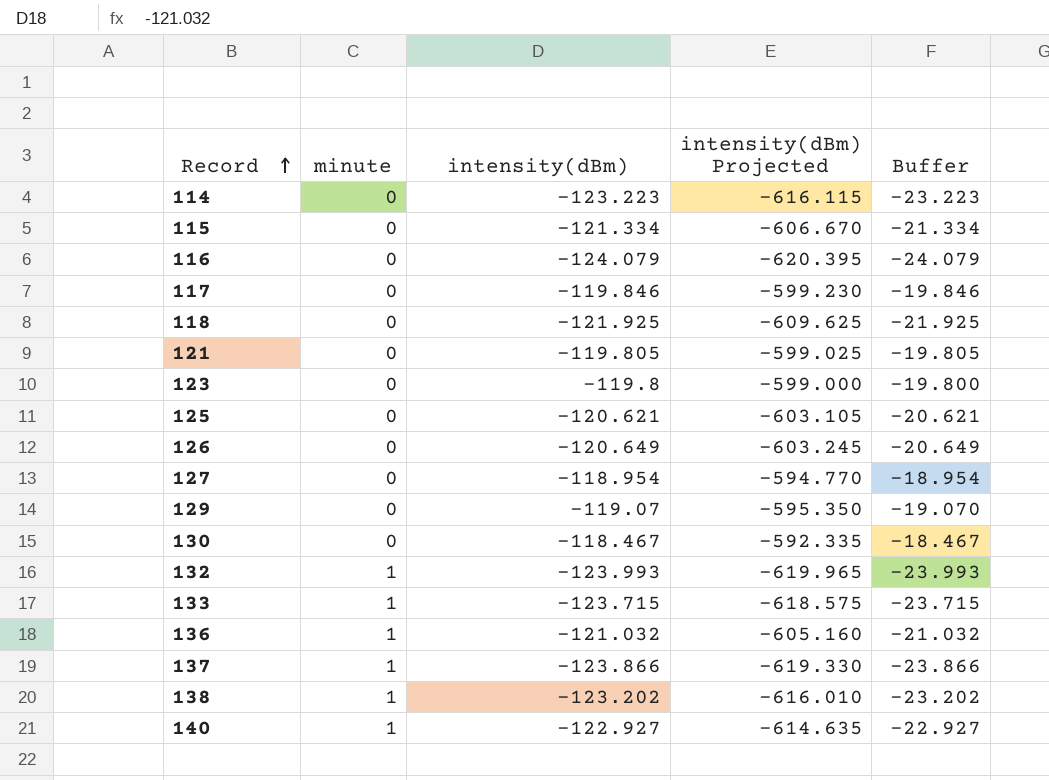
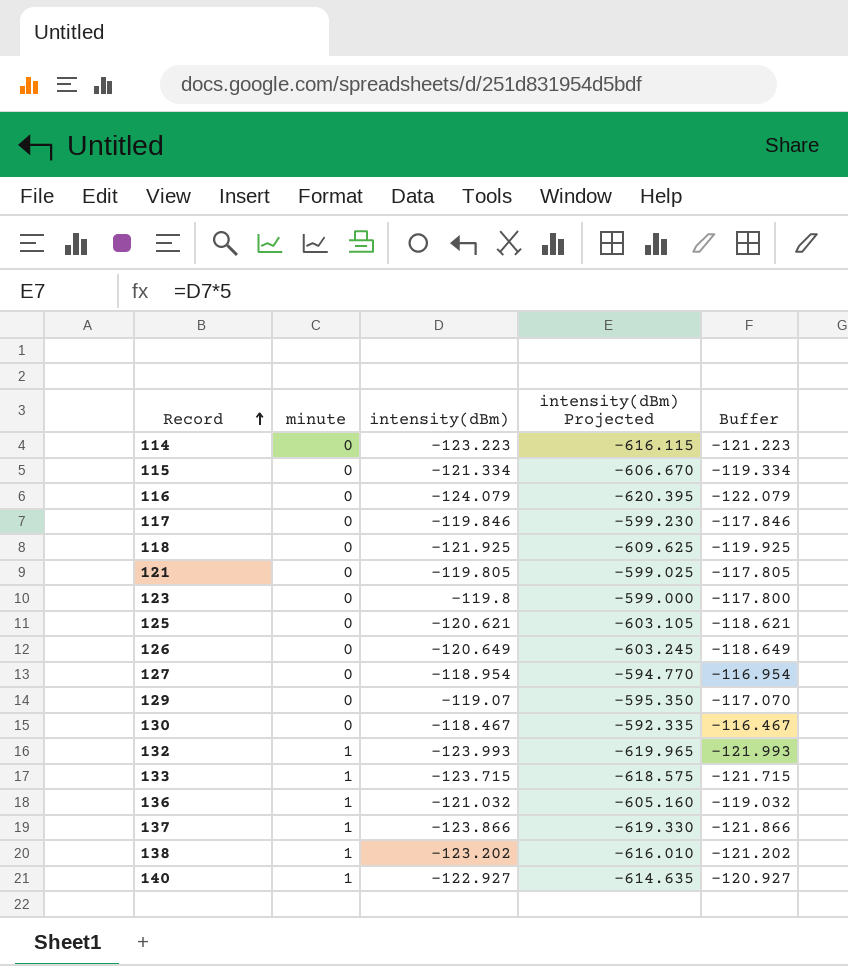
column Buffer | formula: [intensity(dBm)] + 100 -> [intensity(dBm)] + 2

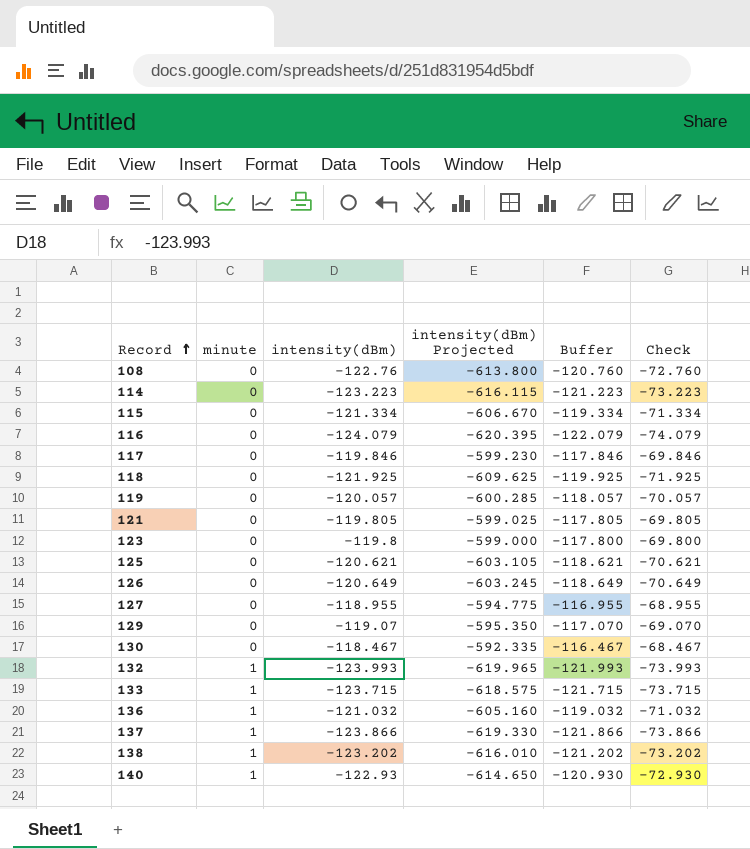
column Check | formula: none -> [intensity(dBm)] + 50
row 108: none -> 0 | -122.76 | -613.800 | -120.760 | -72.760
row 119: none -> 0 | -120.057 | -600.285 | -118.057 | -70.057
127 | intensity(dBm): -118.954 -> -118.955
127 | intensity(dBm) Projected: -594.770 -> -594.775
127 | Buffer: -116.954 -> -116.955
140 | intensity(dBm): -122.927 -> -122.93
140 | intensity(dBm) Projected: -614.635 -> -614.650
140 | Buffer: -120.927 -> -120.930

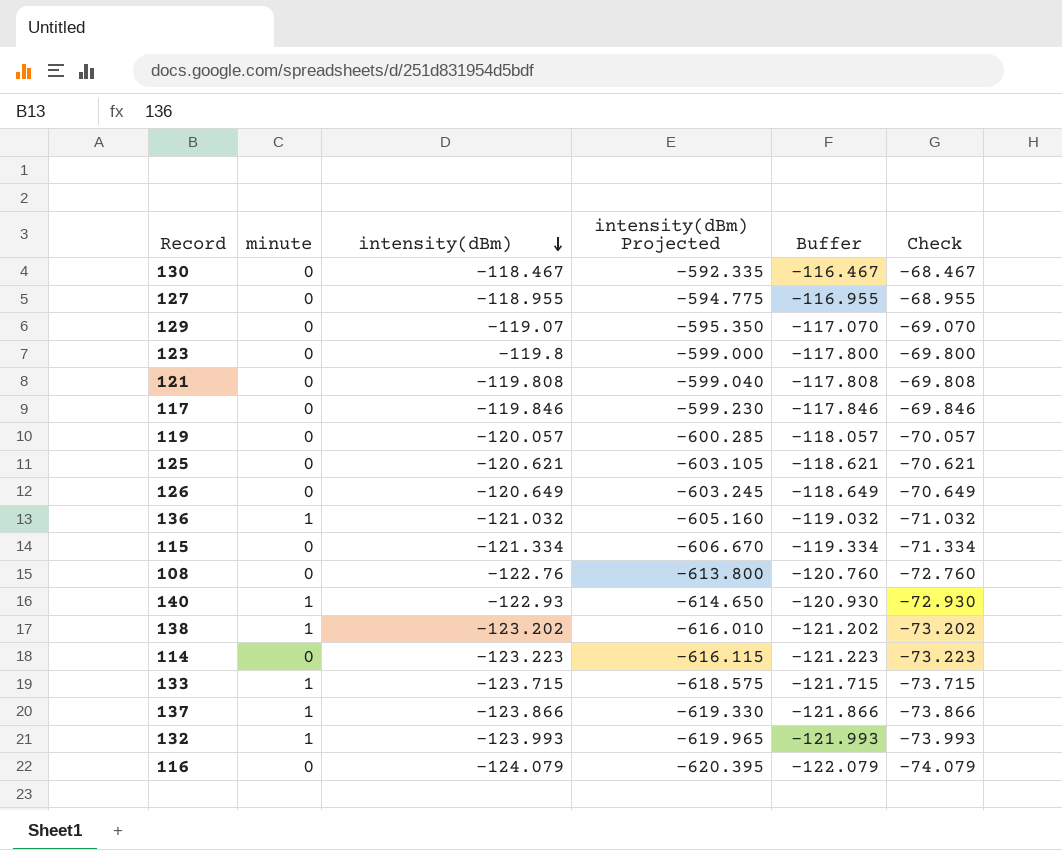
row order: Record ascending -> intensity(dBm) descending
row 118: 0 | -121.925 | -609.625 | -119.925 | -71.925 -> none
121 | intensity(dBm): -119.805 -> -119.808
121 | intensity(dBm) Projected: -599.025 -> -599.040
121 | Buffer: -117.805 -> -117.808
121 | Check: -69.805 -> -69.808

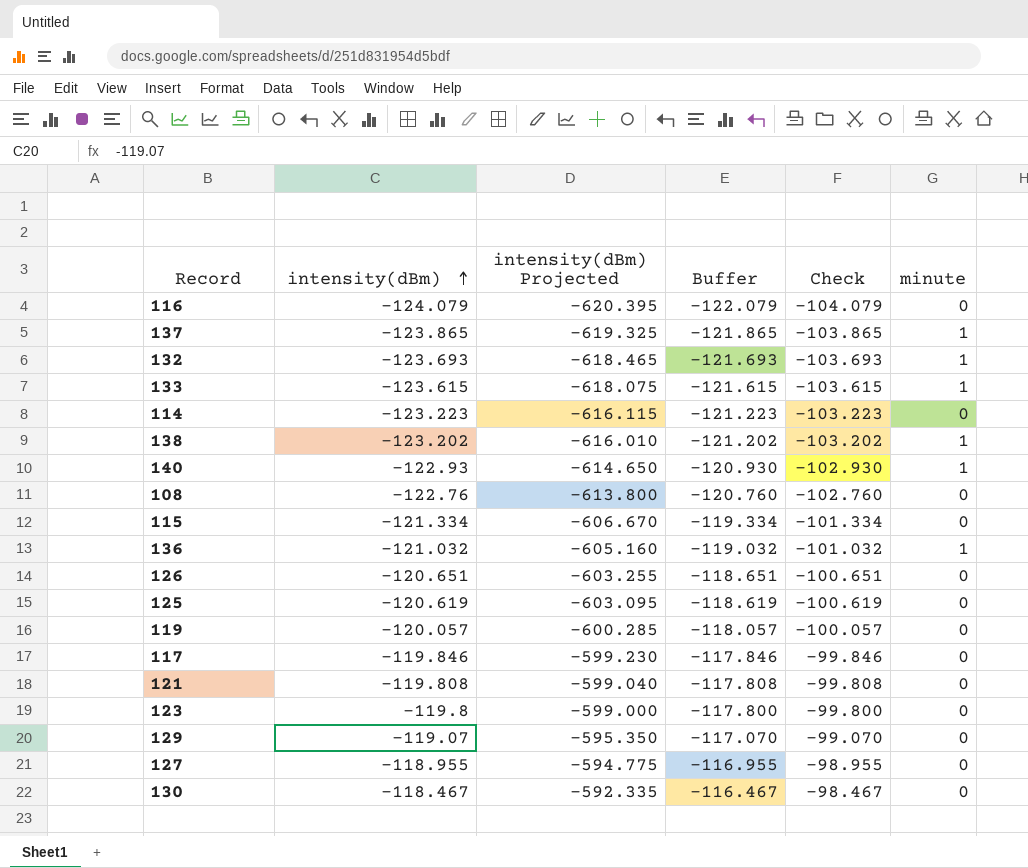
row order: intensity(dBm) descending -> intensity(dBm) ascending
column Check | formula: [intensity(dBm)] + 50 -> [intensity(dBm)] + 20
column minute | position: 2 -> 6
137 | intensity(dBm): -123.866 -> -123.865
137 | intensity(dBm) Projected: -619.330 -> -619.325
137 | Buffer: -121.866 -> -121.865
132 | intensity(dBm): -123.993 -> -123.693
132 | intensity(dBm) Projected: -619.965 -> -618.465
132 | Buffer: -121.993 -> -121.693
133 | intensity(dBm): -123.715 -> -123.615
133 | intensity(dBm) Projected: -618.575 -> -618.075
133 | Buffer: -121.715 -> -121.615
126 | intensity(dBm): -120.649 -> -120.651
126 | intensity(dBm) Projected: -603.245 -> -603.255
126 | Buffer: -118.649 -> -118.651
125 | intensity(dBm): -120.621 -> -120.619
125 | intensity(dBm) Projected: -603.105 -> -603.095
125 | Buffer: -118.621 -> -118.619

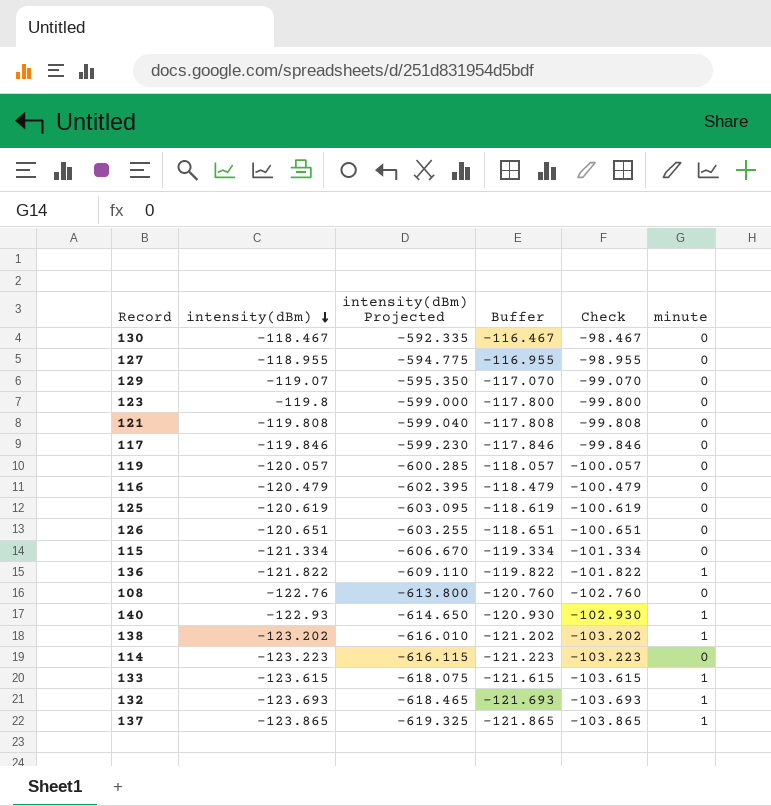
row order: intensity(dBm) ascending -> intensity(dBm) descending
116 | intensity(dBm): -124.079 -> -120.479
116 | intensity(dBm) Projected: -620.395 -> -602.395
116 | Buffer: -122.079 -> -118.479
116 | Check: -104.079 -> -100.479
136 | intensity(dBm): -121.032 -> -121.822
136 | intensity(dBm) Projected: -605.160 -> -609.110
136 | Buffer: -119.032 -> -119.822
136 | Check: -101.032 -> -101.822

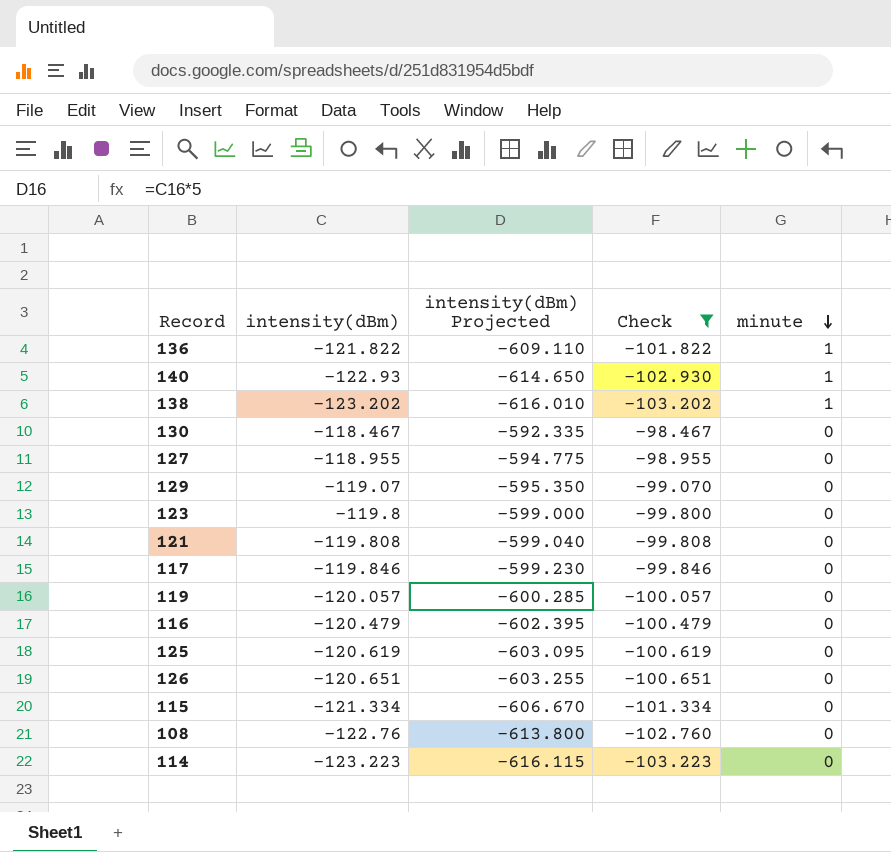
filter: none -> Check >= -103.223
row order: intensity(dBm) descending -> minute descending
column Buffer | formula: [intensity(dBm)] + 2 -> none

